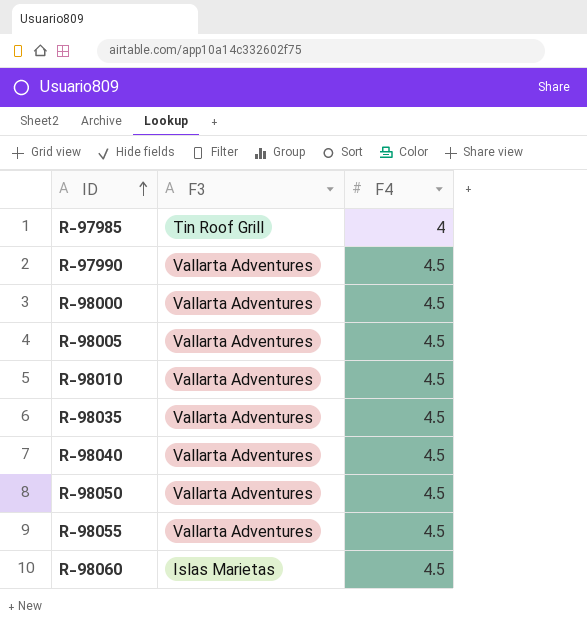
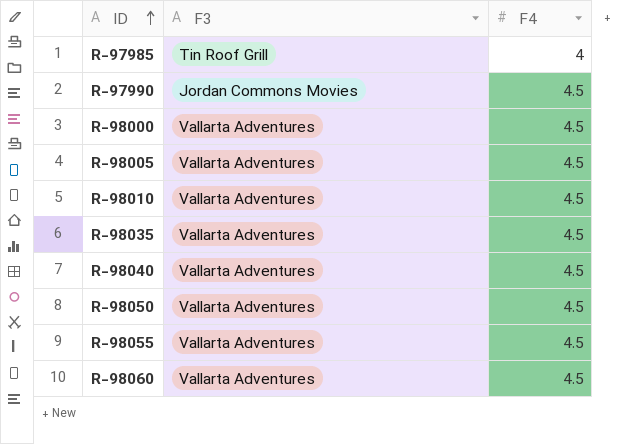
R-97990 | F3: Vallarta Adventures -> Jordan Commons Movies
R-98060 | F3: Islas Marietas -> Vallarta Adventures

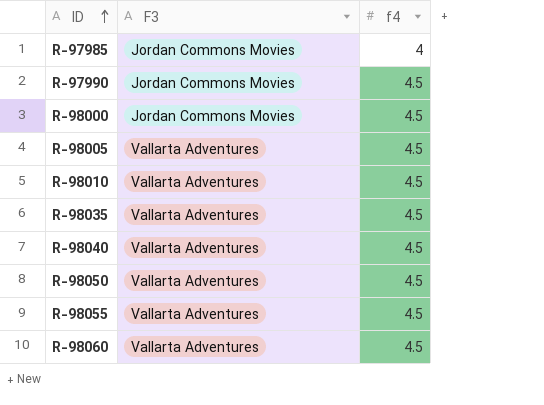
column name: F4 -> f4
R-97985 | F3: Tin Roof Grill -> Jordan Commons Movies
R-98000 | F3: Vallarta Adventures -> Jordan Commons Movies

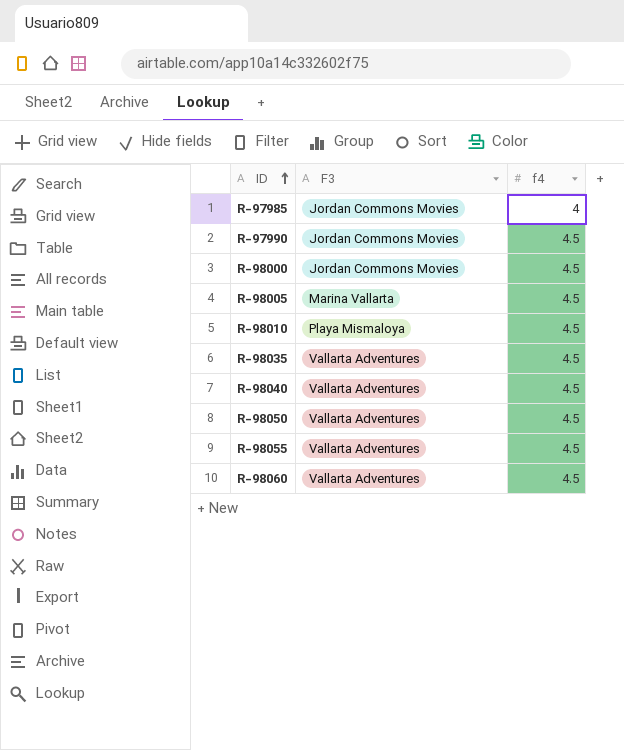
R-98005 | F3: Vallarta Adventures -> Marina Vallarta
R-98010 | F3: Vallarta Adventures -> Playa Mismaloya

